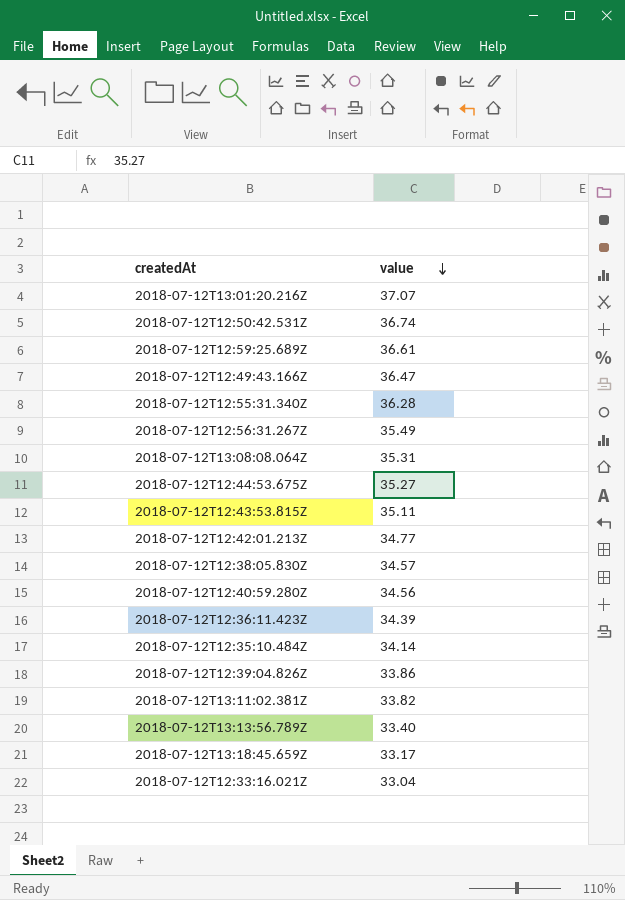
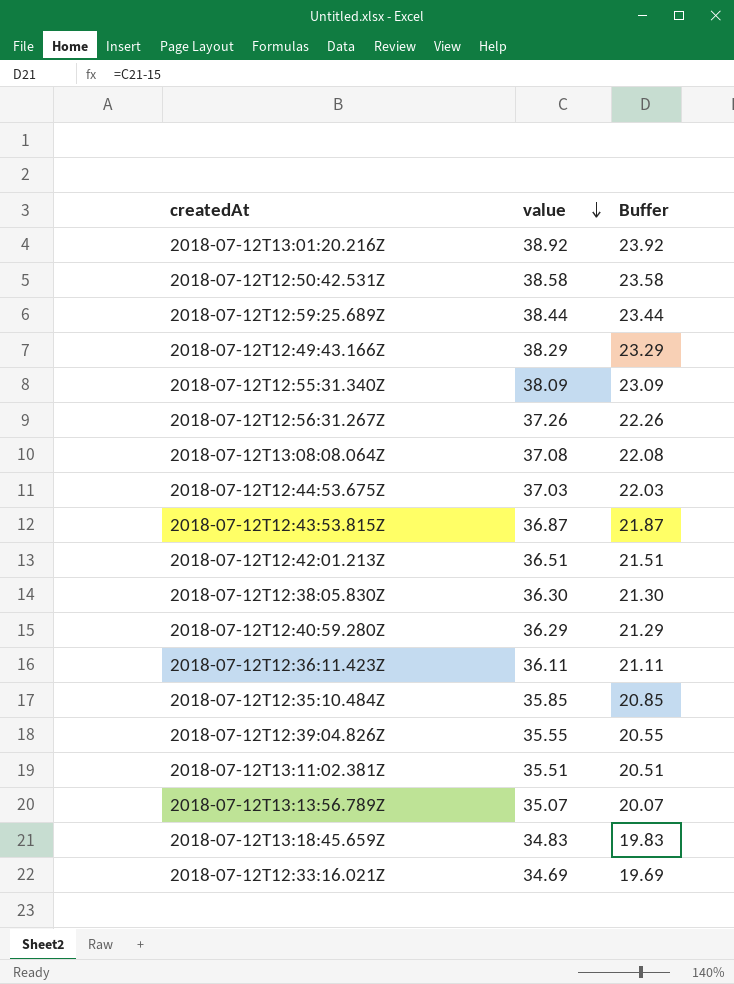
column Buffer | formula: none -> [value] - 15
2018-07-12T13:01:20.216Z | value: 37.07 -> 38.92
2018-07-12T12:50:42.531Z | value: 36.74 -> 38.58
2018-07-12T12:59:25.689Z | value: 36.61 -> 38.44
2018-07-12T12:49:43.166Z | value: 36.47 -> 38.29
2018-07-12T12:55:31.340Z | value: 36.28 -> 38.09
2018-07-12T12:56:31.267Z | value: 35.49 -> 37.26
2018-07-12T13:08:08.064Z | value: 35.31 -> 37.08
2018-07-12T12:44:53.675Z | value: 35.27 -> 37.03
2018-07-12T12:43:53.815Z | value: 35.11 -> 36.87
2018-07-12T12:42:01.213Z | value: 34.77 -> 36.51
2018-07-12T12:38:05.830Z | value: 34.57 -> 36.30
2018-07-12T12:40:59.280Z | value: 34.56 -> 36.29
2018-07-12T12:36:11.423Z | value: 34.39 -> 36.11
2018-07-12T12:35:10.484Z | value: 34.14 -> 35.85
2018-07-12T12:39:04.826Z | value: 33.86 -> 35.55
2018-07-12T13:11:02.381Z | value: 33.82 -> 35.51
2018-07-12T13:13:56.789Z | value: 33.40 -> 35.07
2018-07-12T13:18:45.659Z | value: 33.17 -> 34.83
2018-07-12T12:33:16.021Z | value: 33.04 -> 34.69

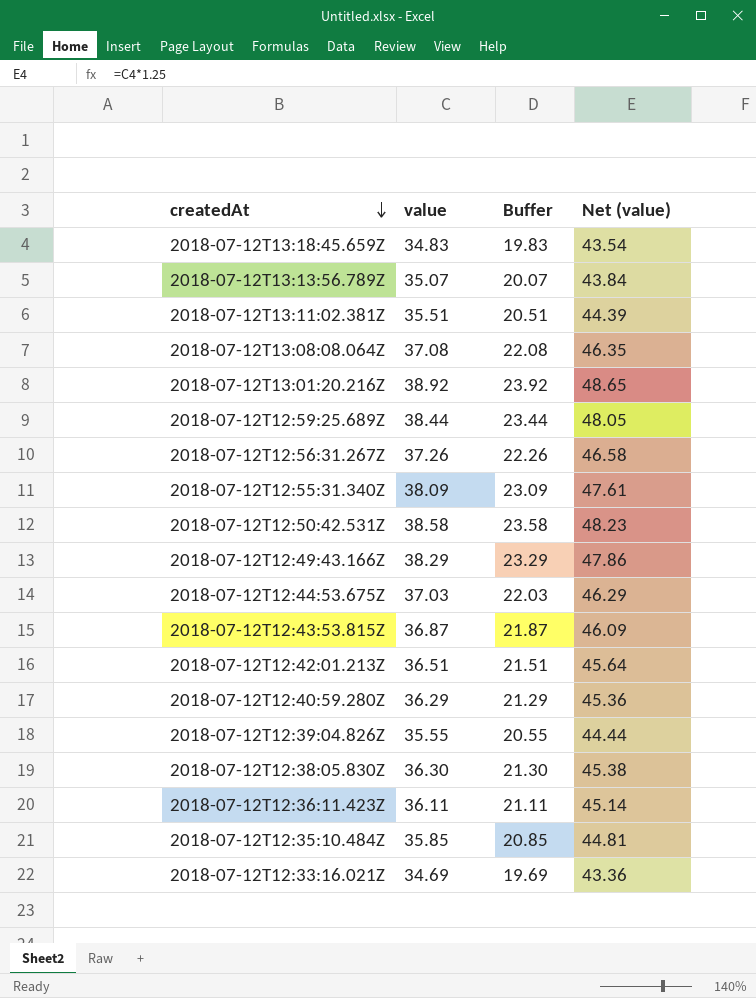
row order: value descending -> createdAt descending
column Net (value) | formula: none -> [value] * 1.25

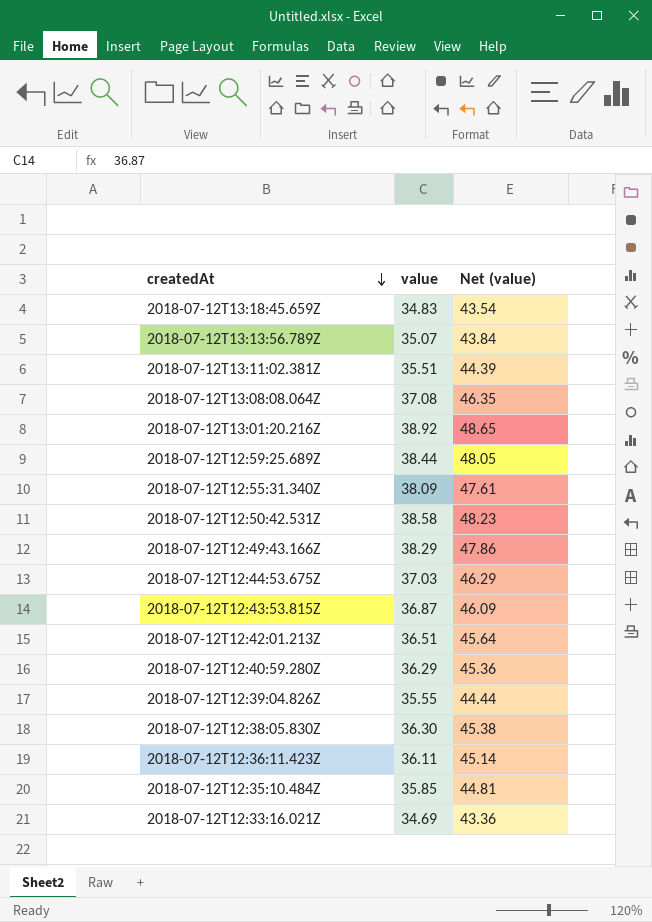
column Buffer | formula: [value] - 15 -> none
row 2018-07-12T12:56:31.267Z: 37.26 | 22.26 | 46.58 -> none

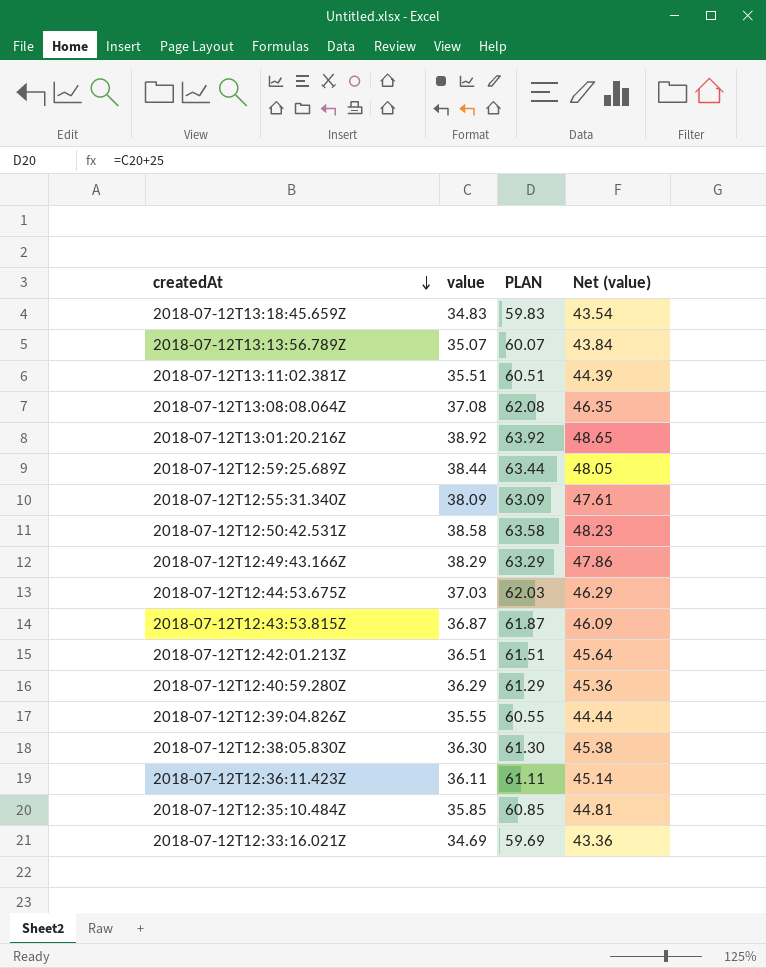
column PLAN | formula: none -> [value] + 25

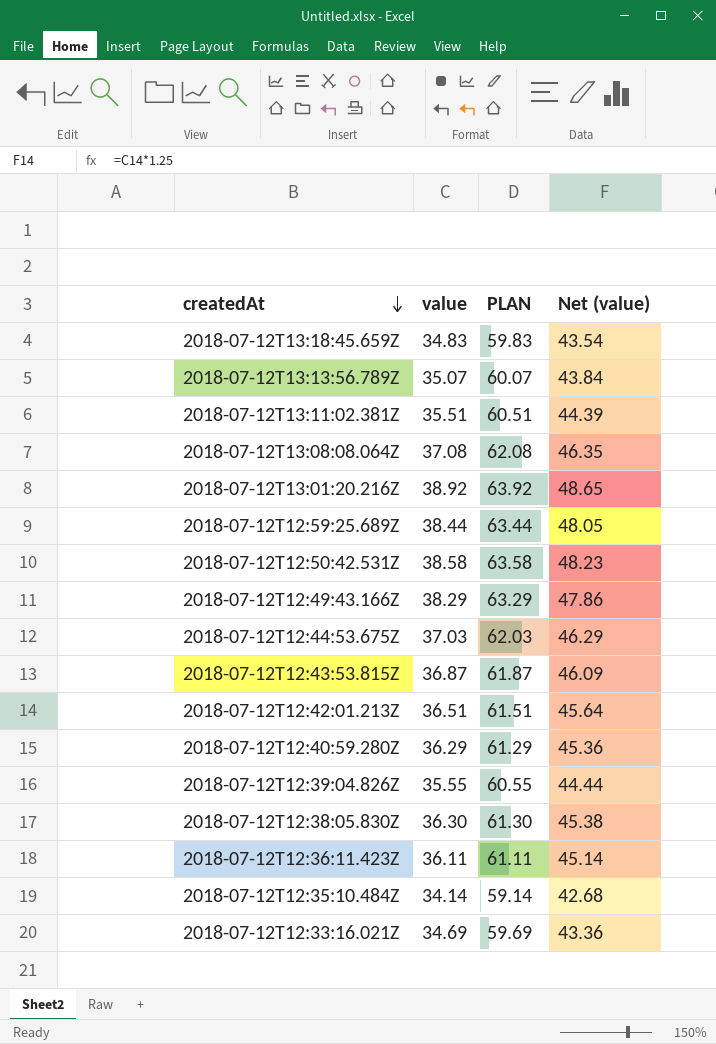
row 2018-07-12T12:55:31.340Z: 38.09 | 63.09 | 47.61 -> none
2018-07-12T12:35:10.484Z | value: 35.85 -> 34.14
2018-07-12T12:35:10.484Z | PLAN: 60.85 -> 59.14
2018-07-12T12:35:10.484Z | Net (value): 44.81 -> 42.68

